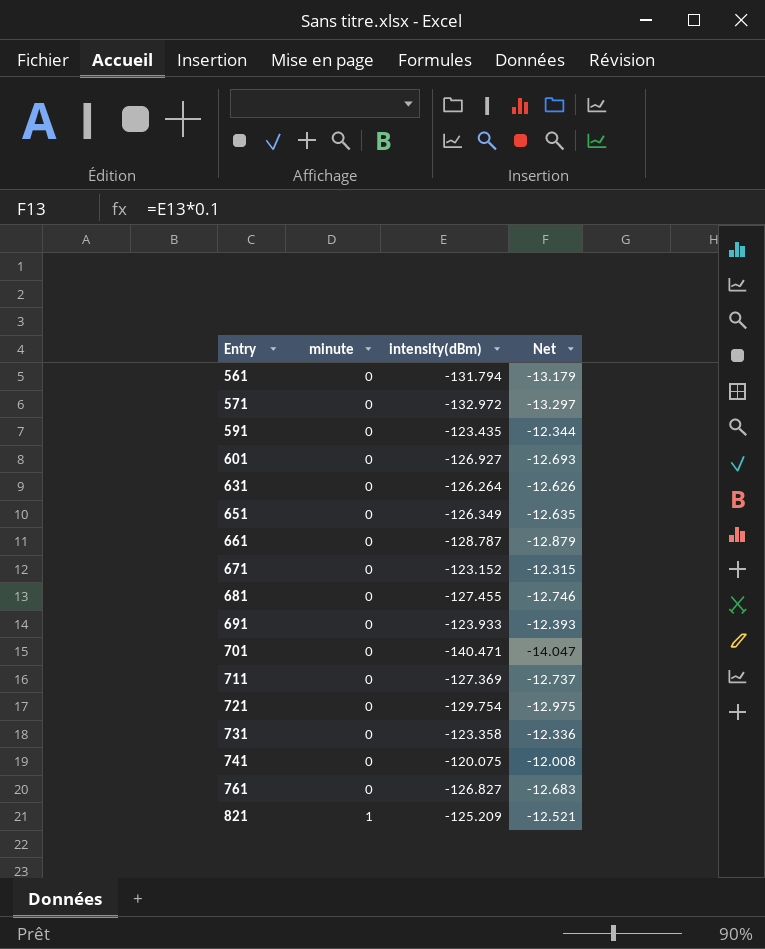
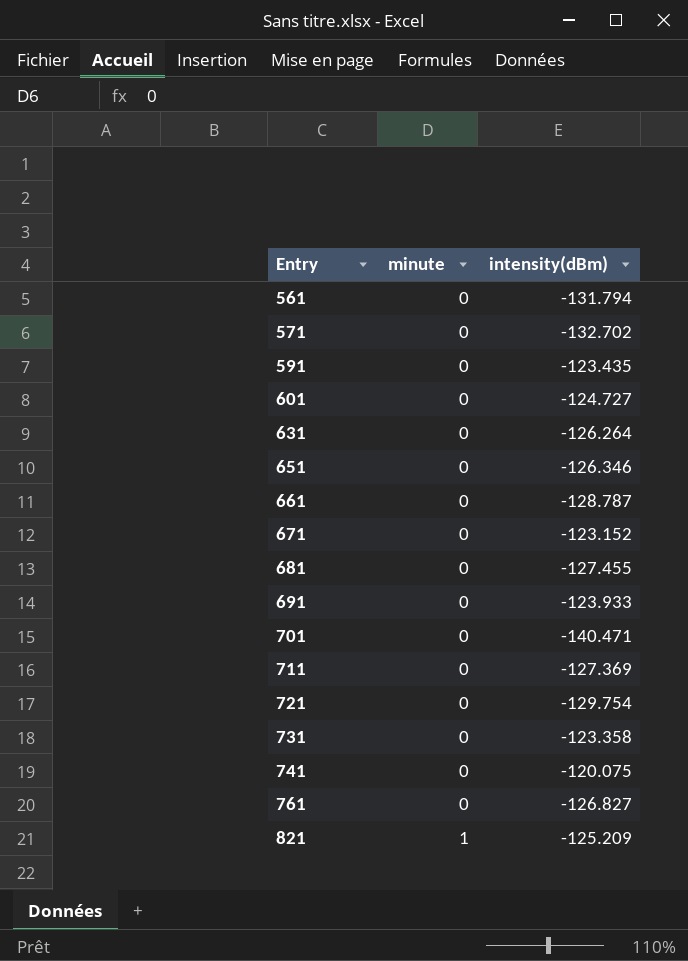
column Net | formula: [intensity(dBm)] * 0.1 -> none
571 | intensity(dBm): -132.972 -> -132.702
601 | intensity(dBm): -126.927 -> -124.727
651 | intensity(dBm): -126.349 -> -126.346

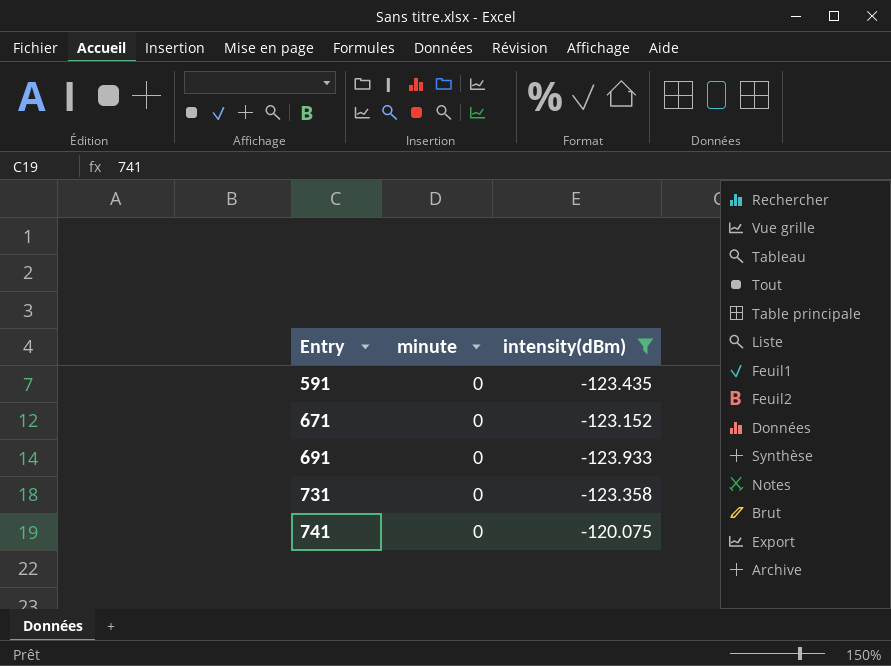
filter: none -> intensity(dBm) >= -123.933

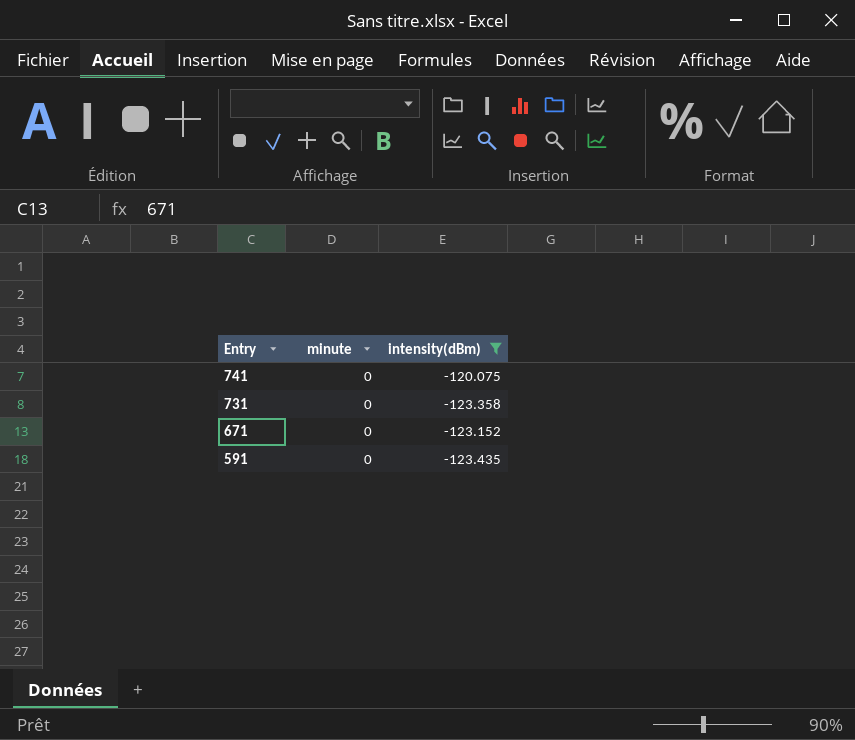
row order: Entry ascending -> Entry descending
row 691: 0 | -123.933 -> none

